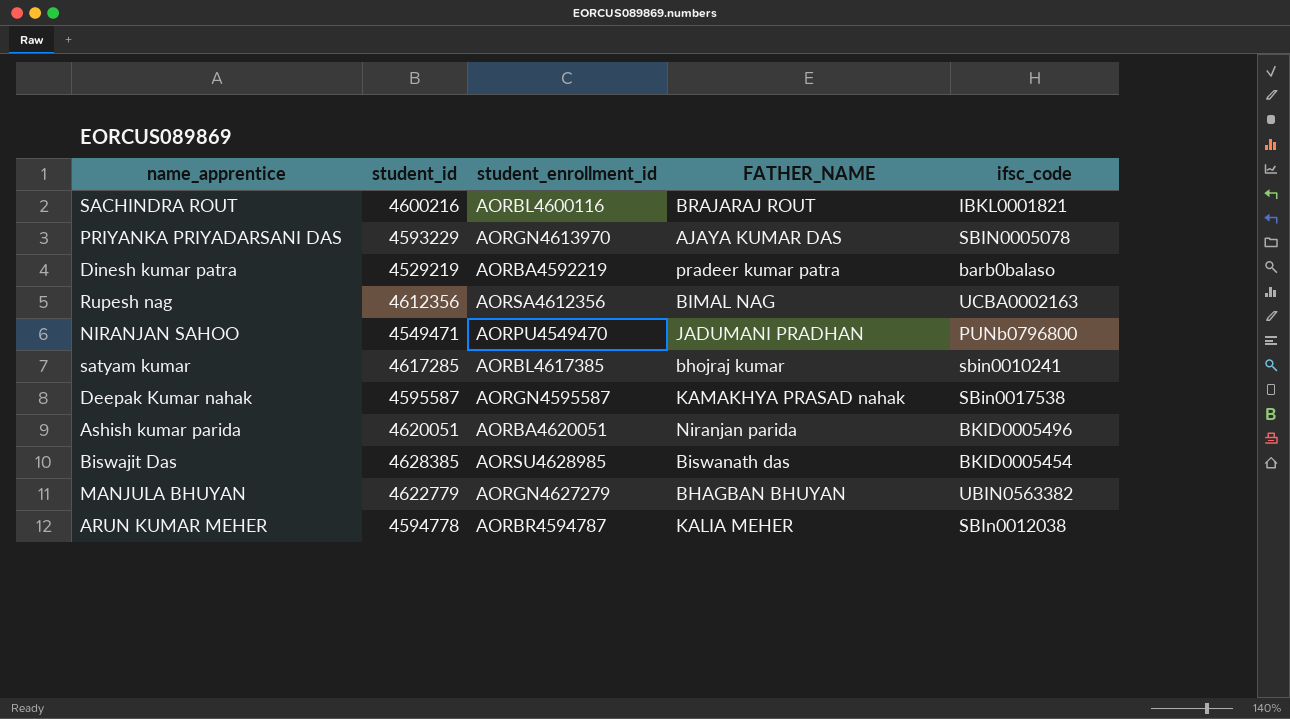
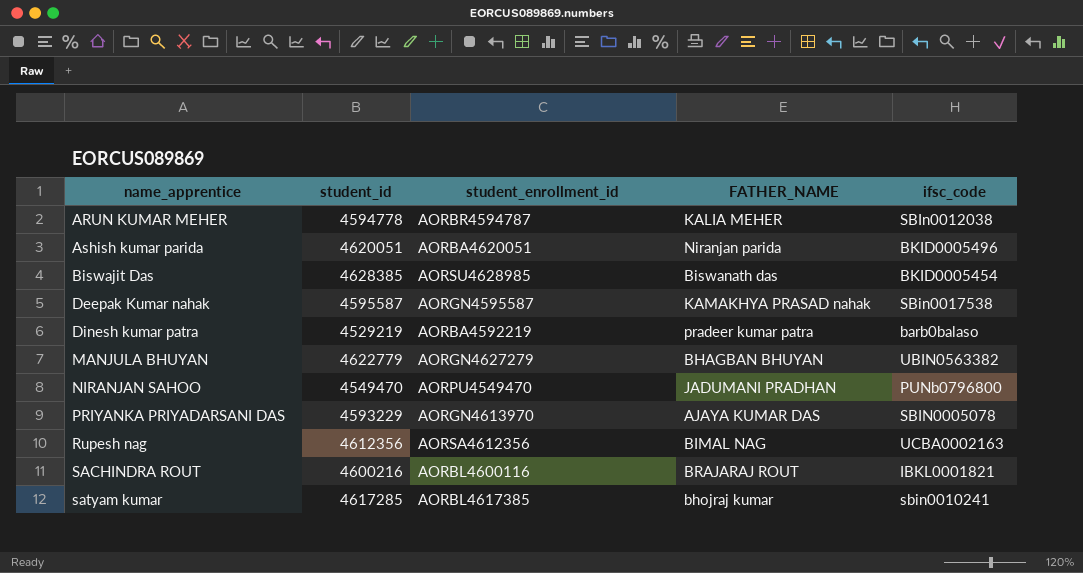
row order: none -> name_apprentice ascending
NIRANJAN SAHOO | student_id: 4549471 -> 4549470

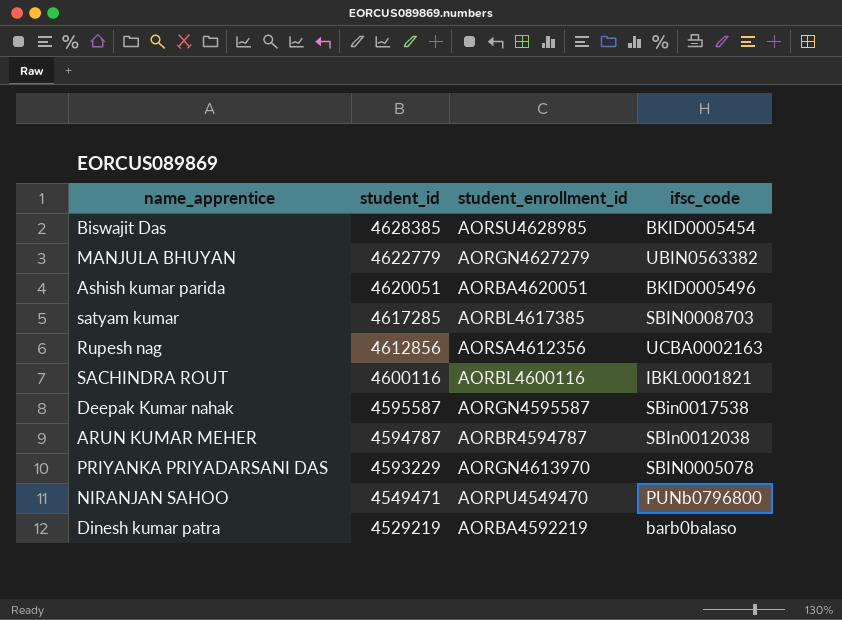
row order: name_apprentice ascending -> student_id descending
column FATHER_NAME | position: 4 -> none
satyam kumar | ifsc_code: sbin0010241 -> SBIN0008703
Rupesh nag | student_id: 4612356 -> 4612856
SACHINDRA ROUT | student_id: 4600216 -> 4600116
ARUN KUMAR MEHER | student_id: 4594778 -> 4594787
NIRANJAN SAHOO | student_id: 4549470 -> 4549471

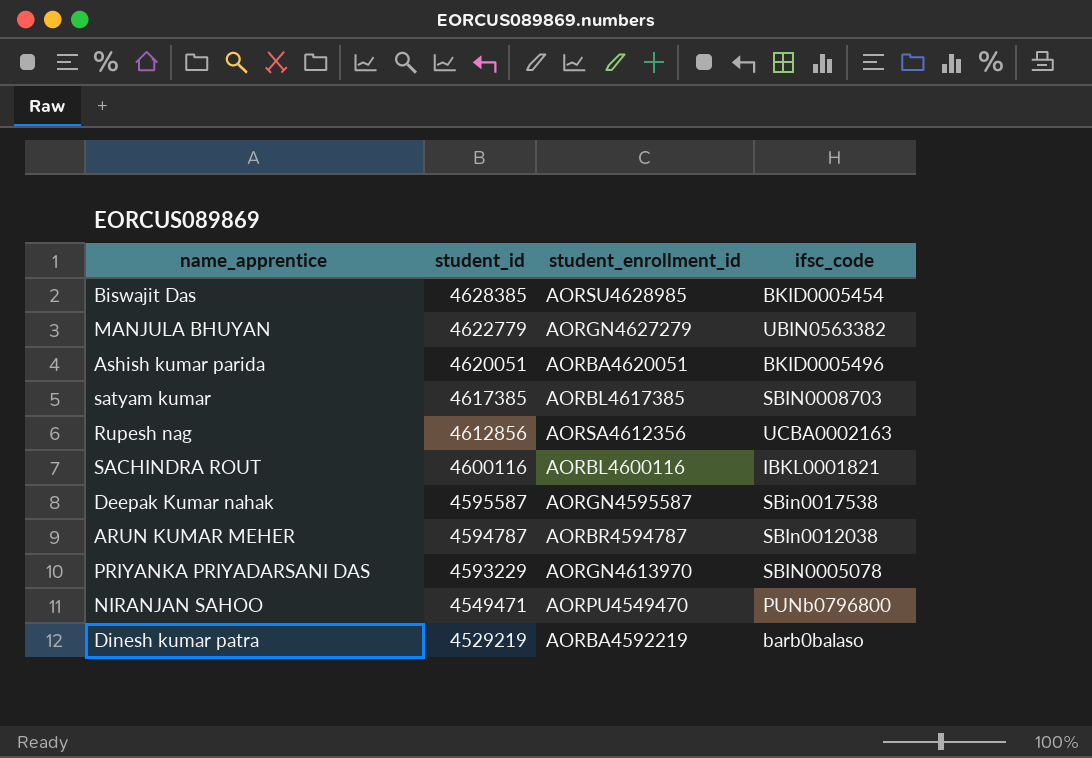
satyam kumar | student_id: 4617285 -> 4617385

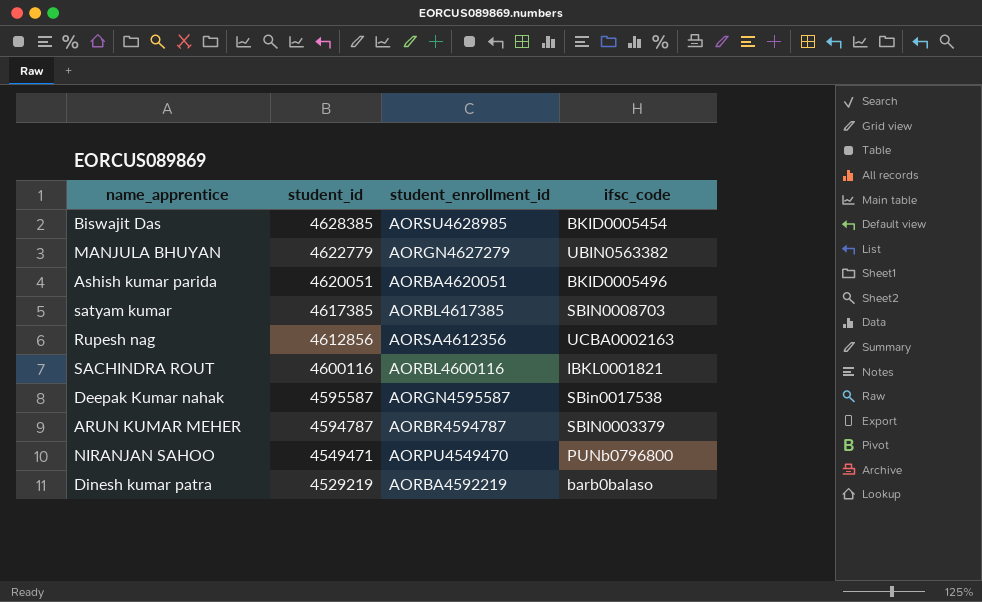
row PRIYANKA PRIYADARSANI DAS: 4593229 | AORGN4613970 | SBIN0005078 -> none
ARUN KUMAR MEHER | ifsc_code: SBIn0012038 -> SBIN0003379

